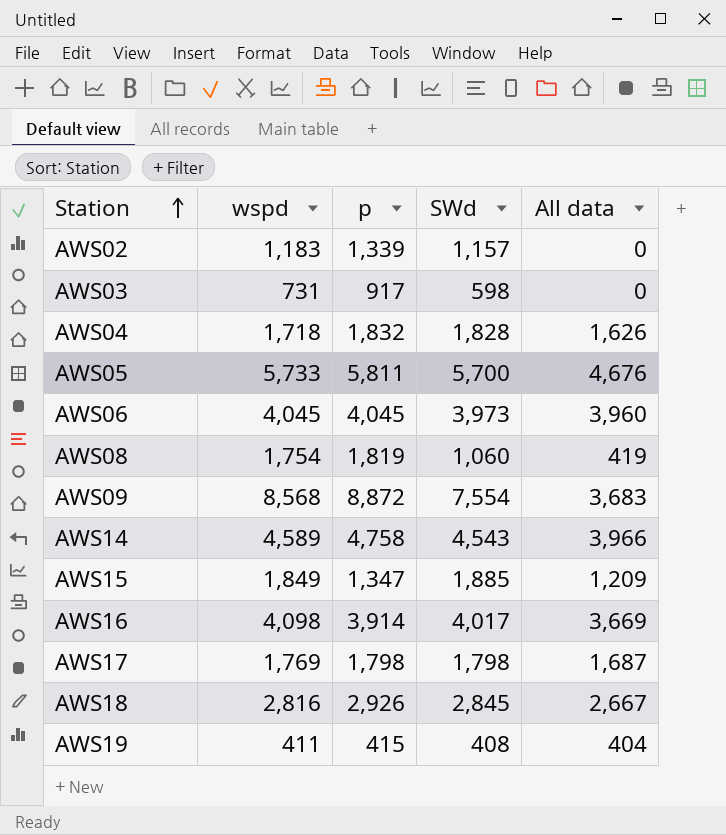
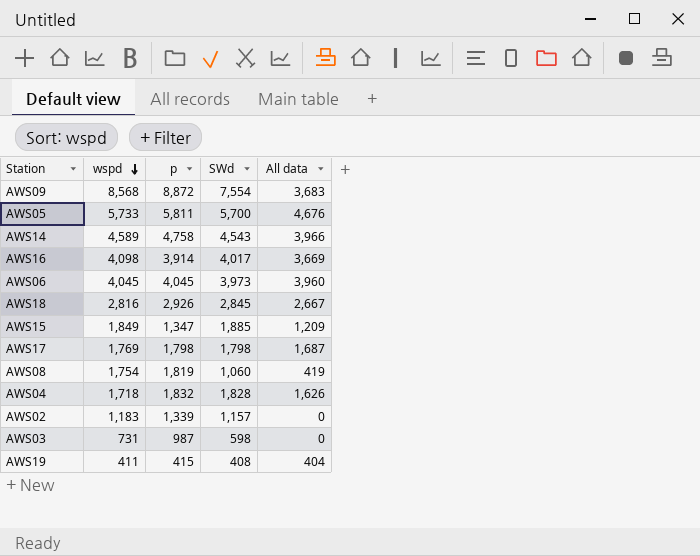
row order: Station ascending -> wspd descending
AWS03 | p: 917 -> 987

